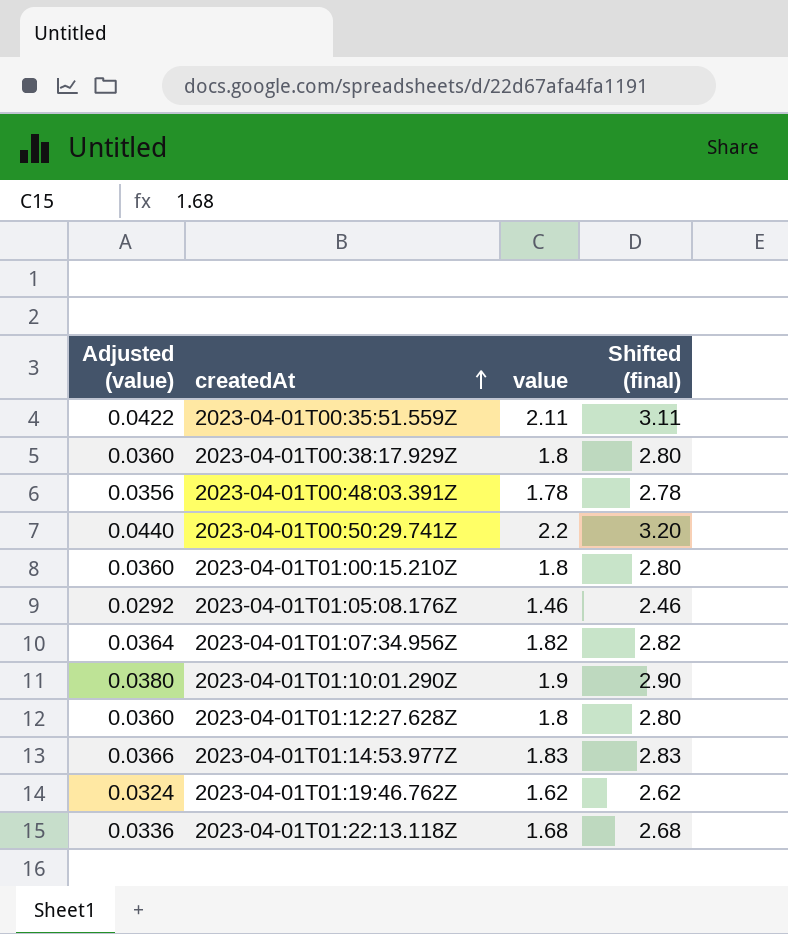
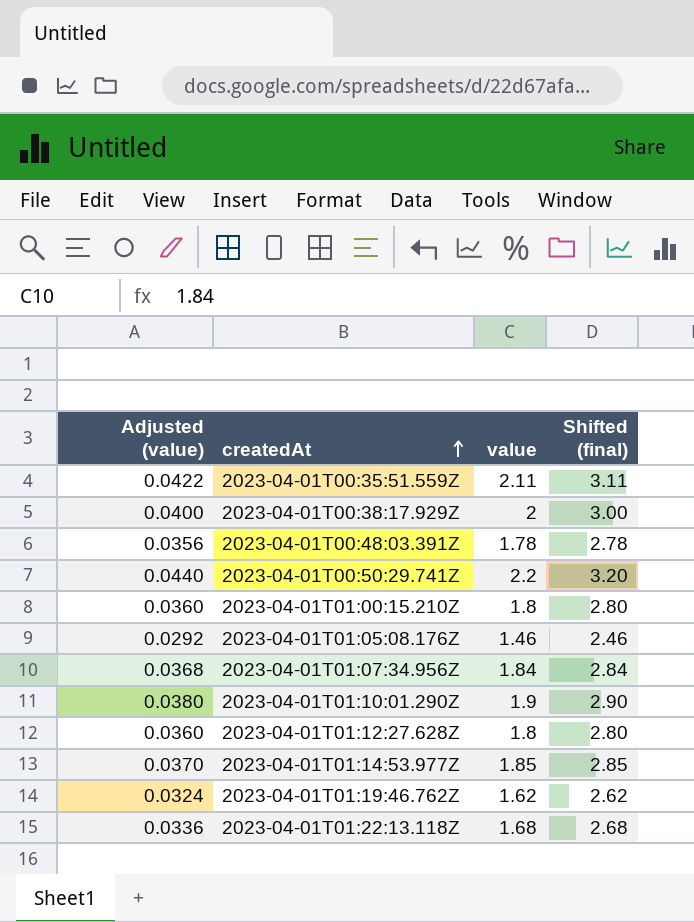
2023-04-01T00:38:17.929Z | Adjusted (value): 0.0360 -> 0.0400
2023-04-01T00:38:17.929Z | value: 1.8 -> 2
2023-04-01T00:38:17.929Z | Shifted (final): 2.80 -> 3.00
2023-04-01T01:07:34.956Z | Adjusted (value): 0.0364 -> 0.0368
2023-04-01T01:07:34.956Z | value: 1.82 -> 1.84
2023-04-01T01:07:34.956Z | Shifted (final): 2.82 -> 2.84
2023-04-01T01:14:53.977Z | Adjusted (value): 0.0366 -> 0.0370
2023-04-01T01:14:53.977Z | value: 1.83 -> 1.85
2023-04-01T01:14:53.977Z | Shifted (final): 2.83 -> 2.85

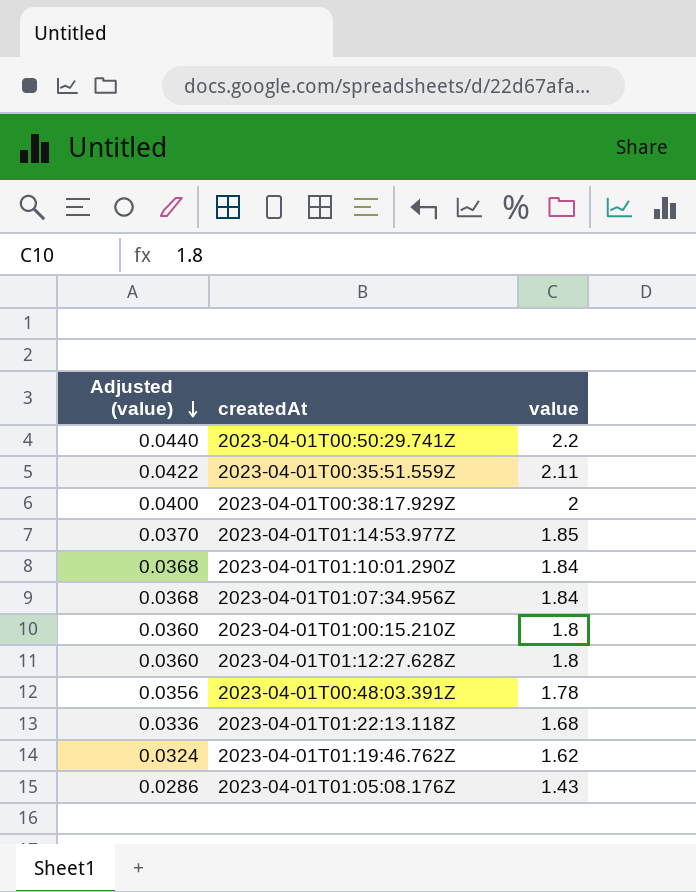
row order: createdAt ascending -> Adjusted (value) descending
column Shifted (final) | formula: [value] + 1 -> none
2023-04-01T01:10:01.290Z | Adjusted (value): 0.0380 -> 0.0368
2023-04-01T01:10:01.290Z | value: 1.9 -> 1.84
2023-04-01T01:05:08.176Z | Adjusted (value): 0.0292 -> 0.0286
2023-04-01T01:05:08.176Z | value: 1.46 -> 1.43

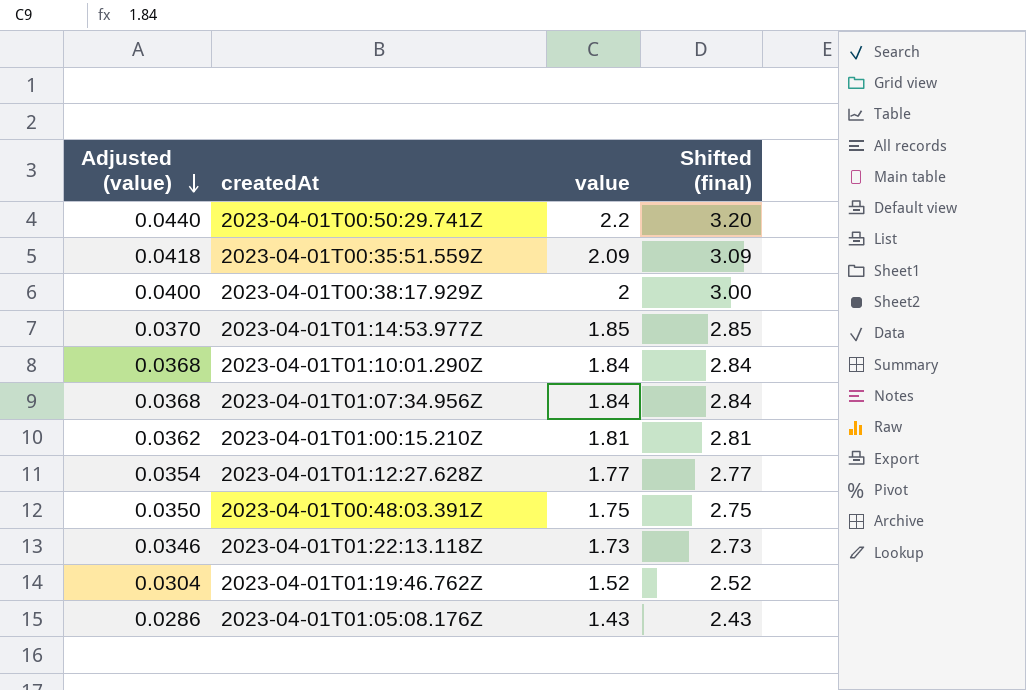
column Shifted (final) | formula: none -> [value] + 1
2023-04-01T00:35:51.559Z | Adjusted (value): 0.0422 -> 0.0418
2023-04-01T00:35:51.559Z | value: 2.11 -> 2.09
2023-04-01T01:00:15.210Z | Adjusted (value): 0.0360 -> 0.0362
2023-04-01T01:00:15.210Z | value: 1.8 -> 1.81
2023-04-01T01:12:27.628Z | Adjusted (value): 0.0360 -> 0.0354
2023-04-01T01:12:27.628Z | value: 1.8 -> 1.77
2023-04-01T00:48:03.391Z | Adjusted (value): 0.0356 -> 0.0350
2023-04-01T00:48:03.391Z | value: 1.78 -> 1.75
2023-04-01T01:22:13.118Z | Adjusted (value): 0.0336 -> 0.0346
2023-04-01T01:22:13.118Z | value: 1.68 -> 1.73
2023-04-01T01:19:46.762Z | Adjusted (value): 0.0324 -> 0.0304
2023-04-01T01:19:46.762Z | value: 1.62 -> 1.52

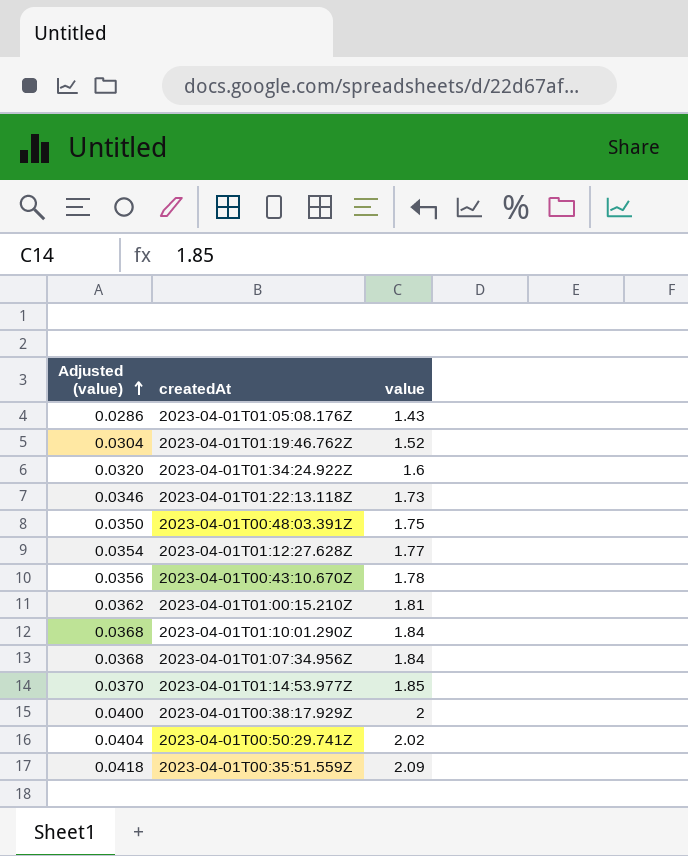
row order: Adjusted (value) descending -> Adjusted (value) ascending
column Shifted (final) | formula: [value] + 1 -> none
row 2023-04-01T01:34:24.922Z: none -> 0.0320 | 1.6
row 2023-04-01T00:43:10.670Z: none -> 0.0356 | 1.78
2023-04-01T00:50:29.741Z | Adjusted (value): 0.0440 -> 0.0404
2023-04-01T00:50:29.741Z | value: 2.2 -> 2.02

